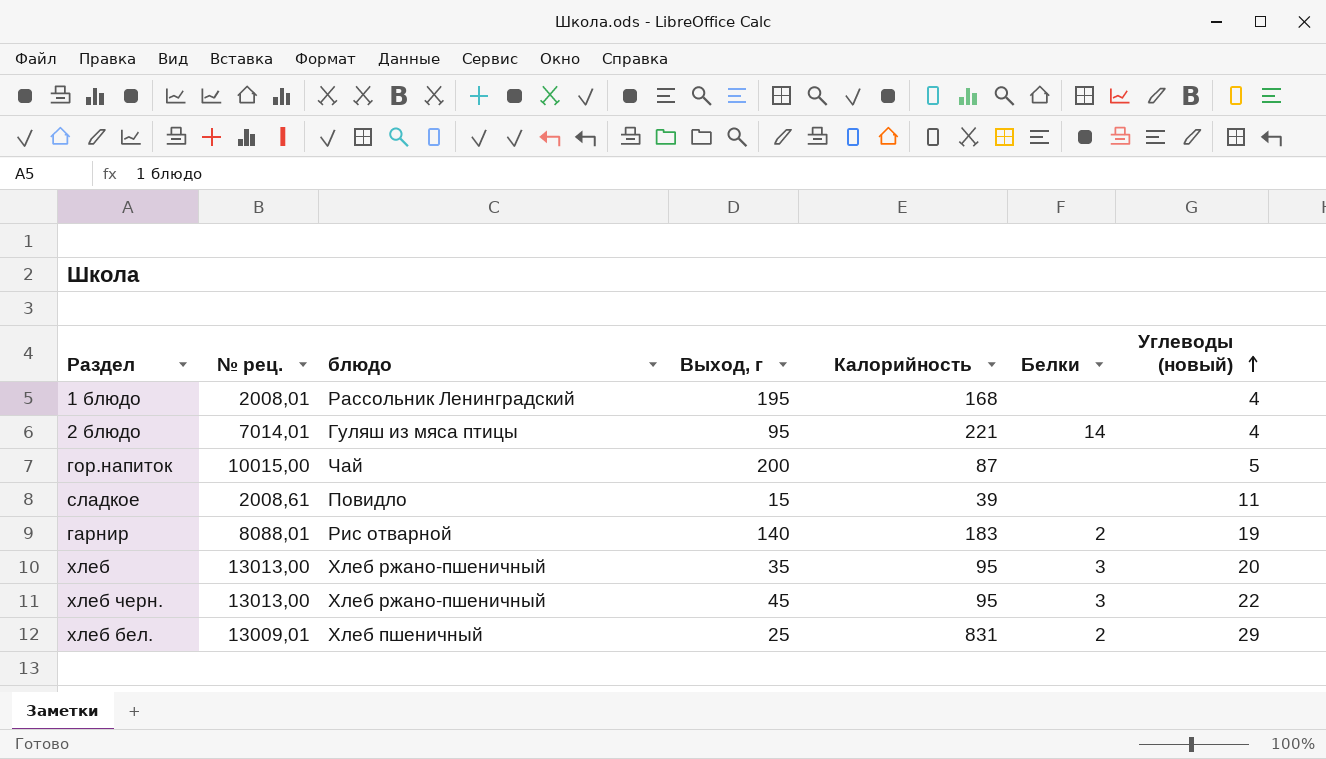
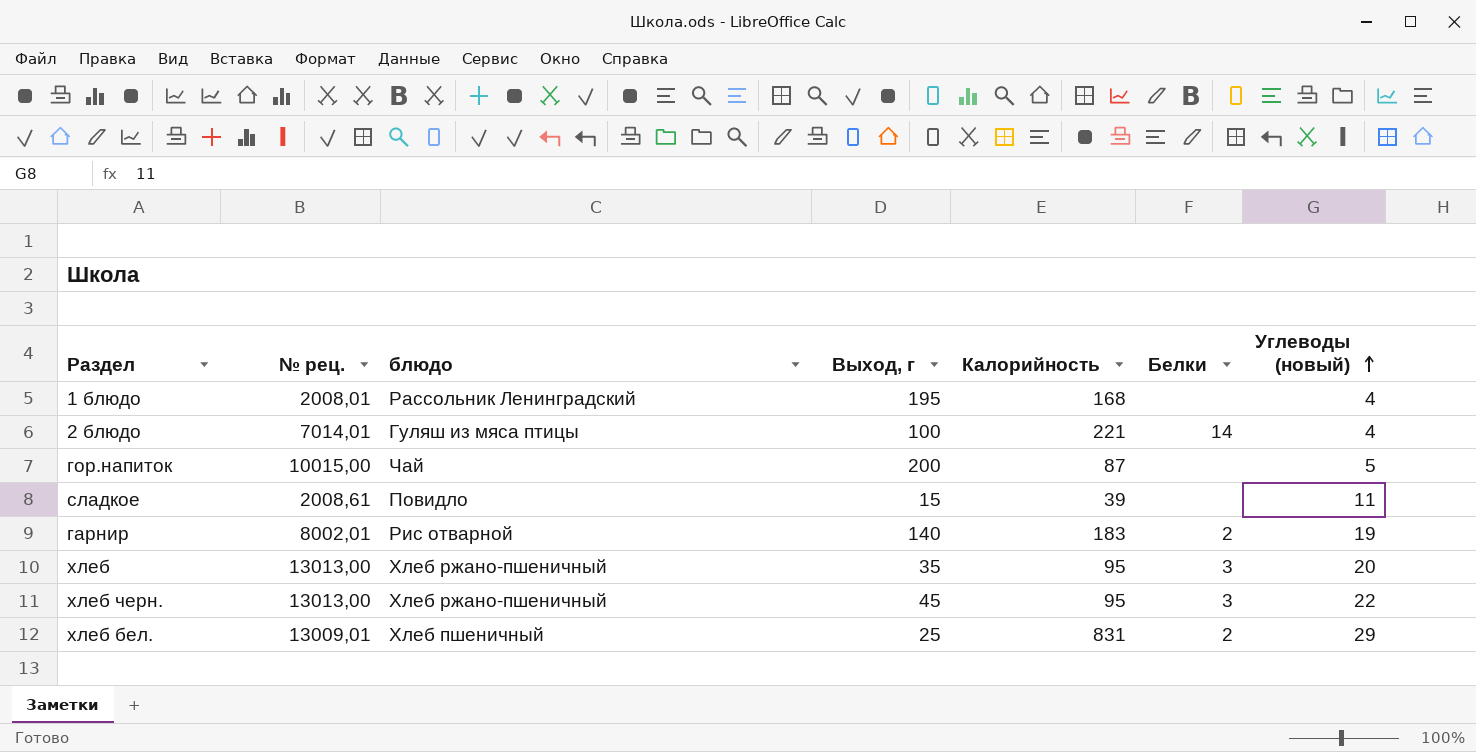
2 блюдо | Выход, г: 95 -> 100
гарнир | № рец.: 8088,01 -> 8002,01

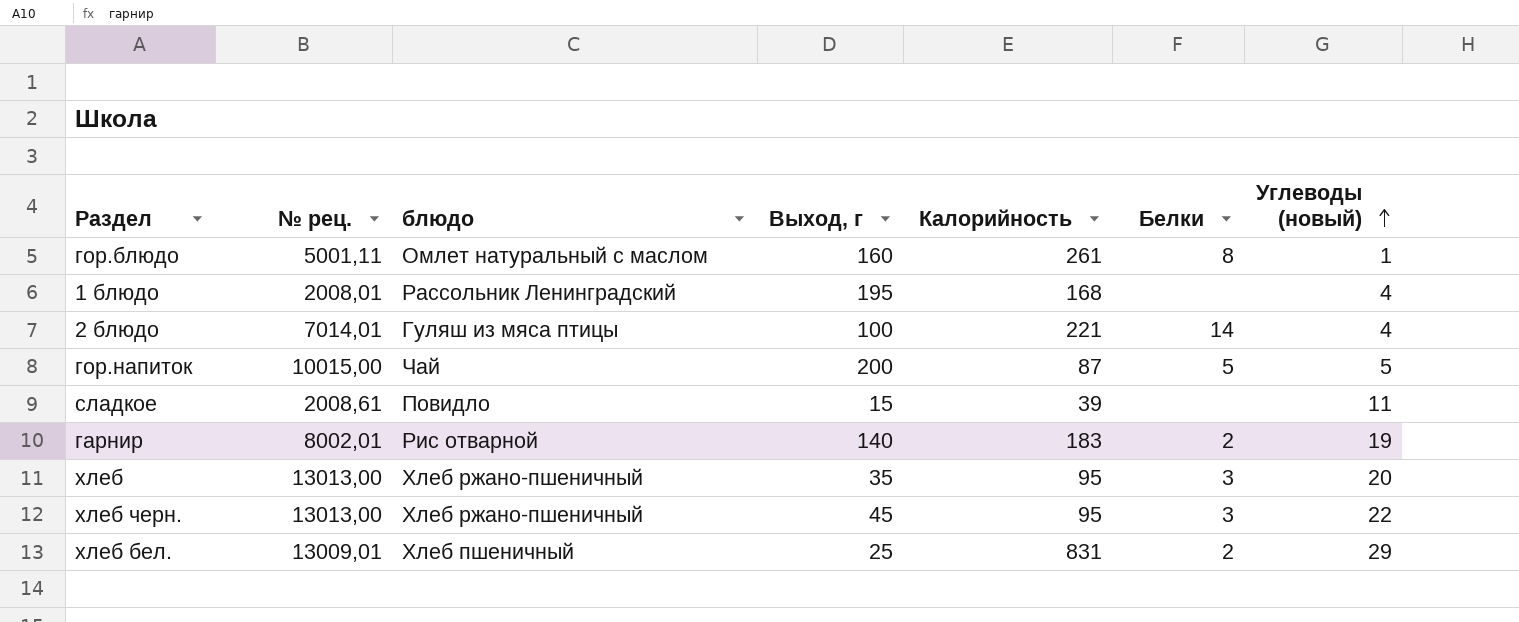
row гор.блюдо: none -> 5001,11 | Омлет натуральный с маслом | 160 | 261 | 8 | 1
гор.напиток | Белки: none -> 5

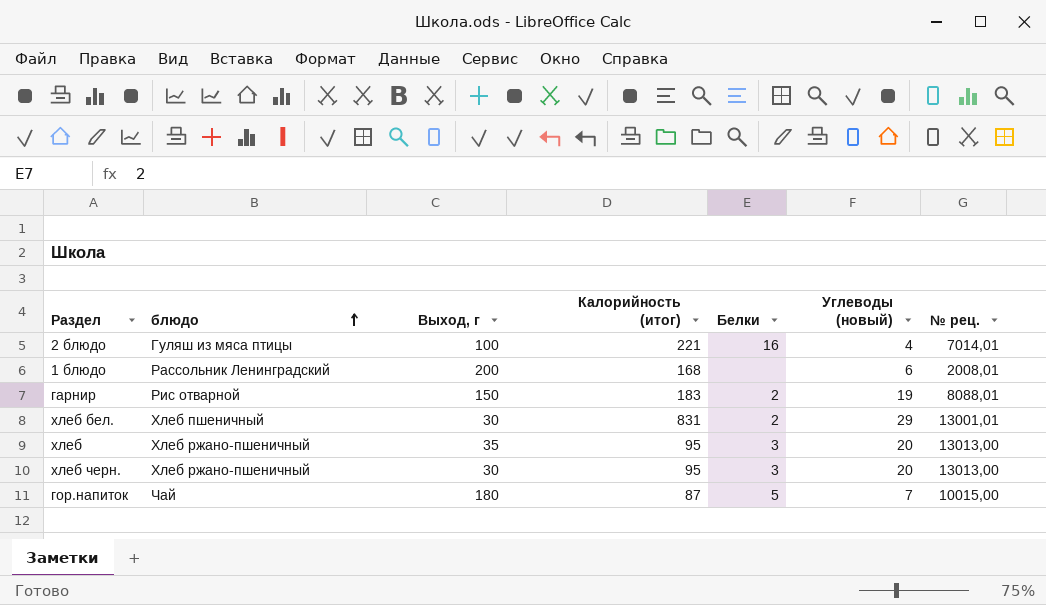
row order: Углеводы (новый) ascending -> блюдо ascending
column name: Калорийность -> Калорийность (итог)
column № рец. | position: 2 -> 7
row гор.блюдо: 5001,11 | Омлет натуральный с маслом | 160 | 261 | 8 | 1 -> none
row сладкое: 2008,61 | Повидло | 15 | 39 | none | 11 -> none
2 блюдо | Белки: 14 -> 16
1 блюдо | Выход, г: 195 -> 200
1 блюдо | Углеводы (новый): 4 -> 6
гарнир | Выход, г: 140 -> 150
гарнир | № рец.: 8002,01 -> 8088,01
хлеб бел. | Выход, г: 25 -> 30
хлеб бел. | № рец.: 13009,01 -> 13001,01
хлеб черн. | Выход, г: 45 -> 30
хлеб черн. | Углеводы (новый): 22 -> 20
гор.напиток | Выход, г: 200 -> 180
гор.напиток | Углеводы (новый): 5 -> 7

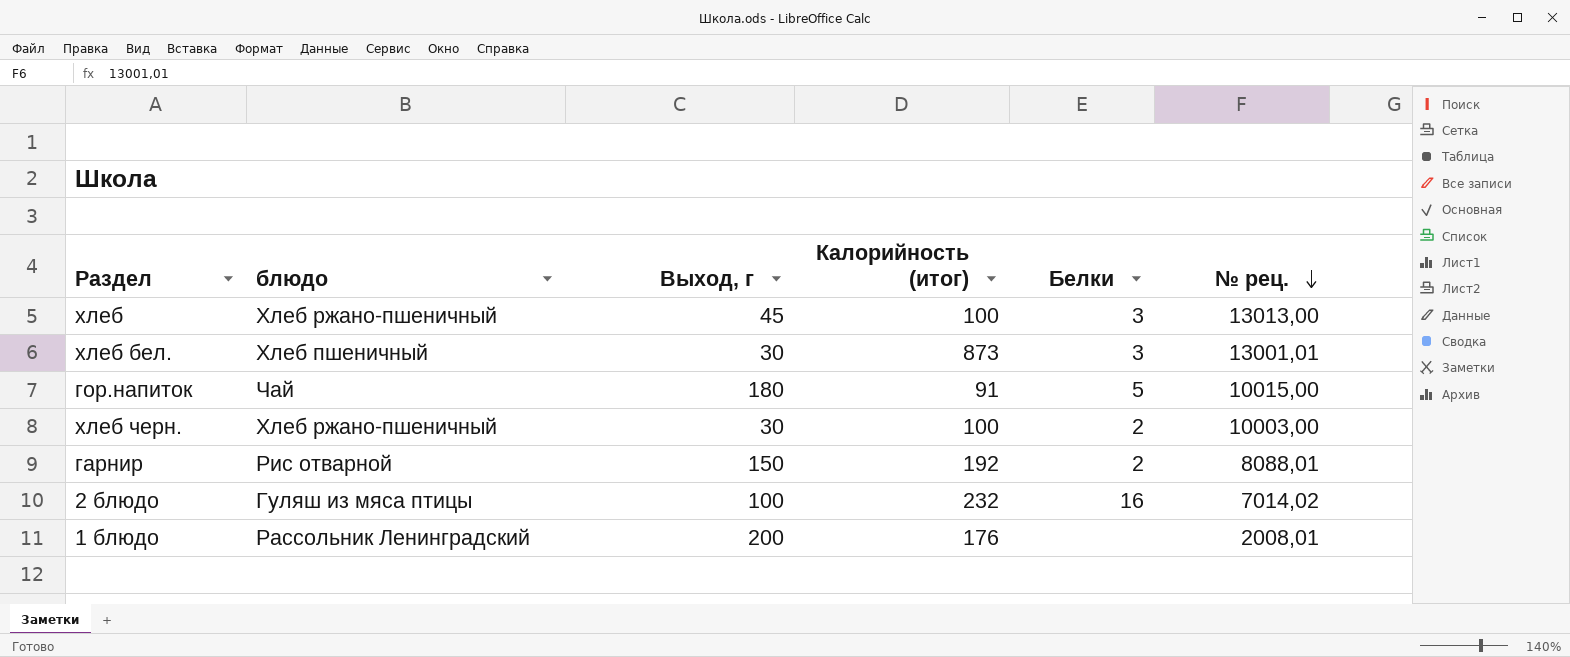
row order: блюдо ascending -> № рец. descending
column Углеводы (новый) | position: 6 -> none
хлеб | Выход, г: 35 -> 45
хлеб | Калорийность (итог): 95 -> 100
хлеб бел. | Калорийность (итог): 831 -> 873
хлеб бел. | Белки: 2 -> 3
гор.напиток | Калорийность (итог): 87 -> 91
хлеб черн. | Калорийность (итог): 95 -> 100
хлеб черн. | Белки: 3 -> 2
хлеб черн. | № рец.: 13013,00 -> 10003,00
гарнир | Калорийность (итог): 183 -> 192
2 блюдо | Калорийность (итог): 221 -> 232
2 блюдо | № рец.: 7014,01 -> 7014,02
1 блюдо | Калорийность (итог): 168 -> 176

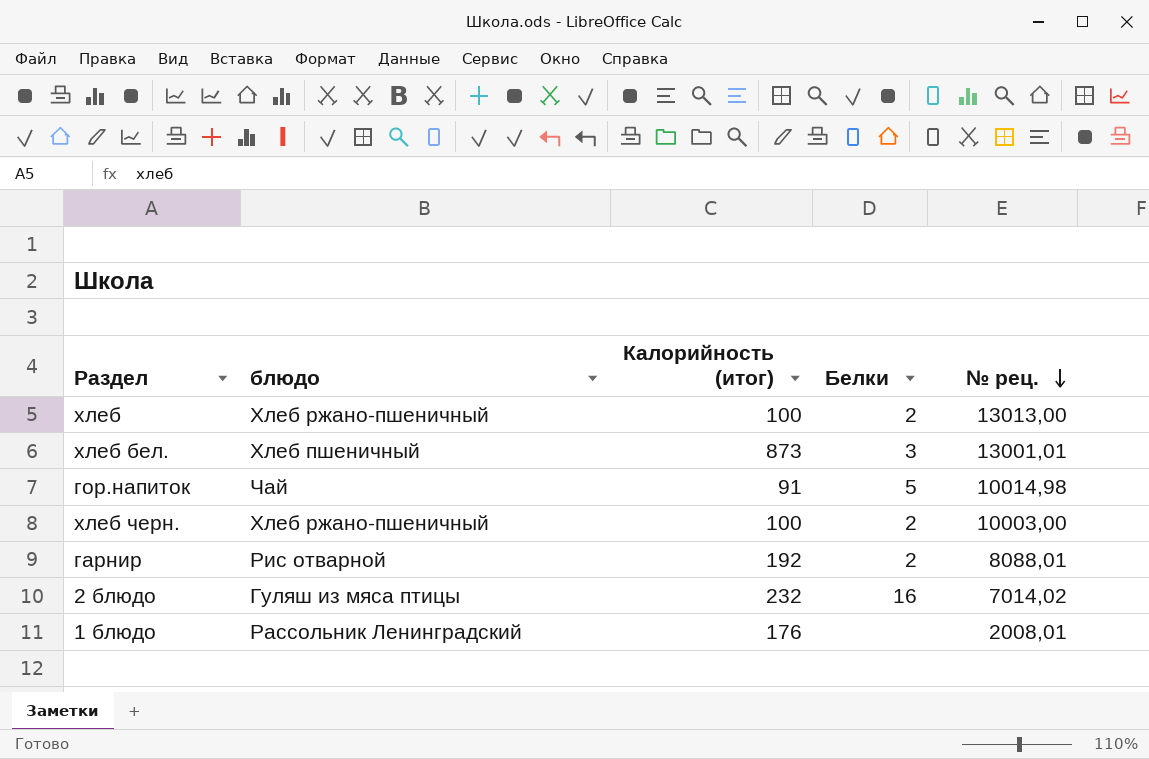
column Выход, г | position: 3 -> none
хлеб | Белки: 3 -> 2
гор.напиток | № рец.: 10015,00 -> 10014,98

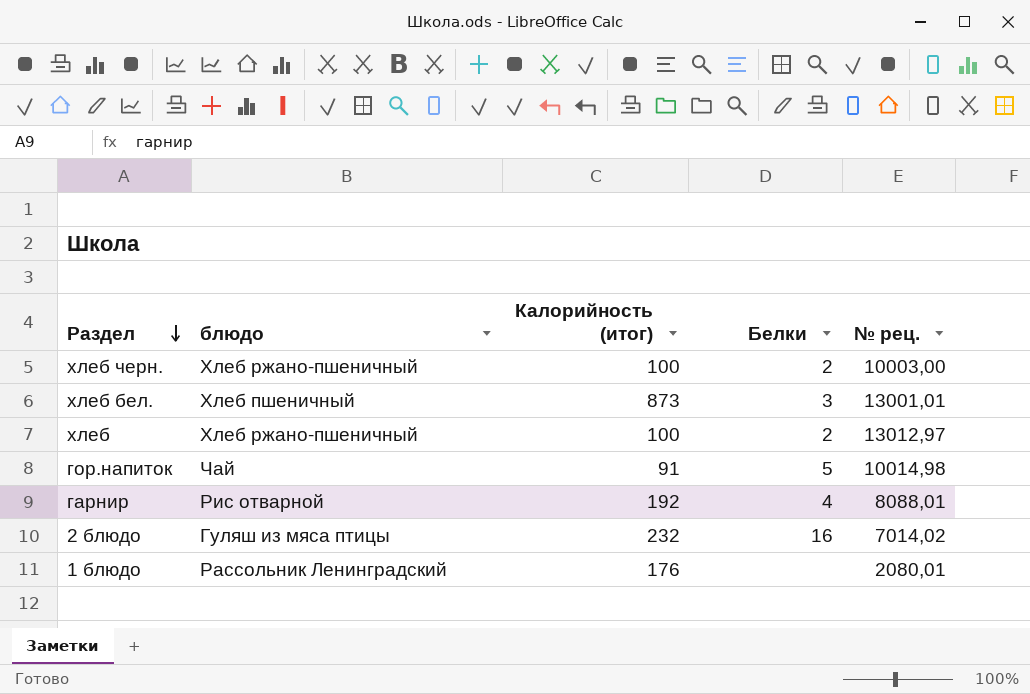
row order: № рец. descending -> Раздел descending
хлеб | № рец.: 13013,00 -> 13012,97
гарнир | Белки: 2 -> 4
1 блюдо | № рец.: 2008,01 -> 2080,01

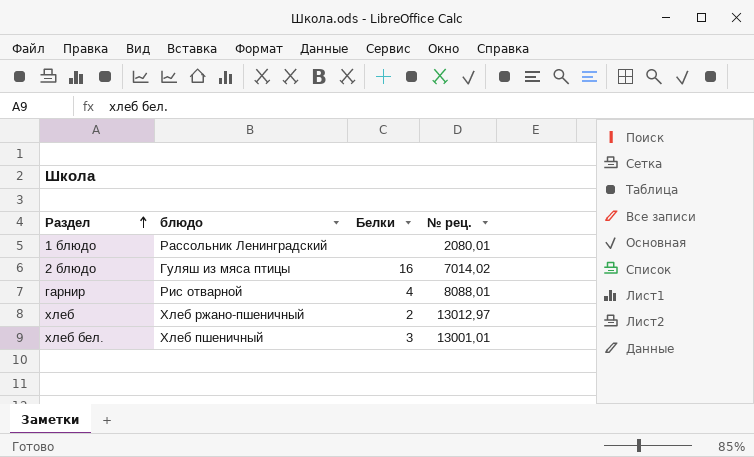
row order: Раздел descending -> Раздел ascending
column Калорийность (итог) | position: 3 -> none
row хлеб черн.: Хлеб ржано-пшеничный | 100 | 2 | 10003,00 -> none
row гор.напиток: Чай | 91 | 5 | 10014,98 -> none

